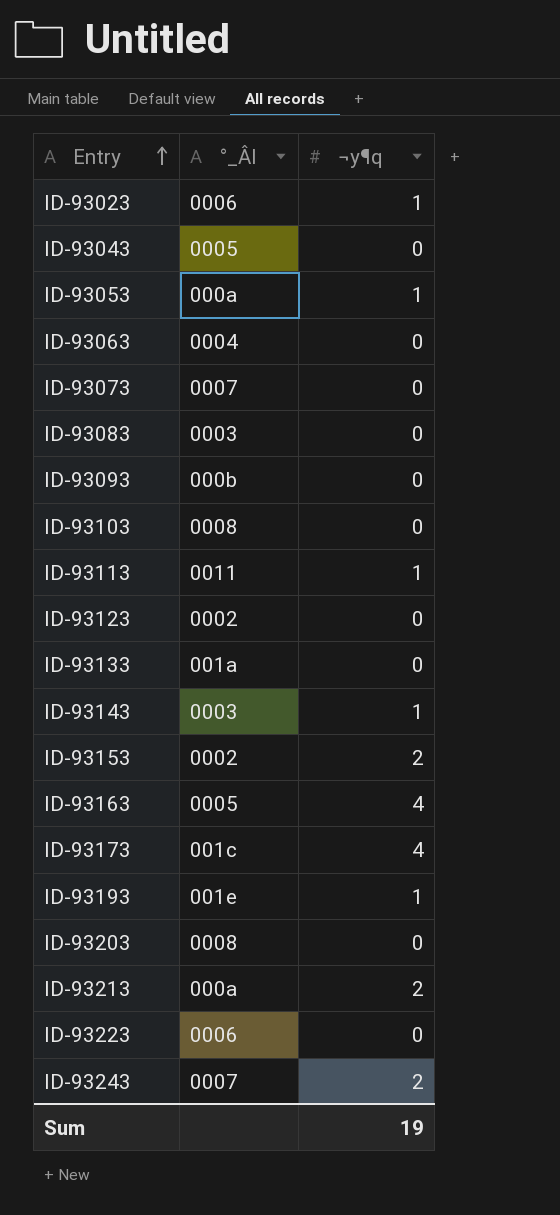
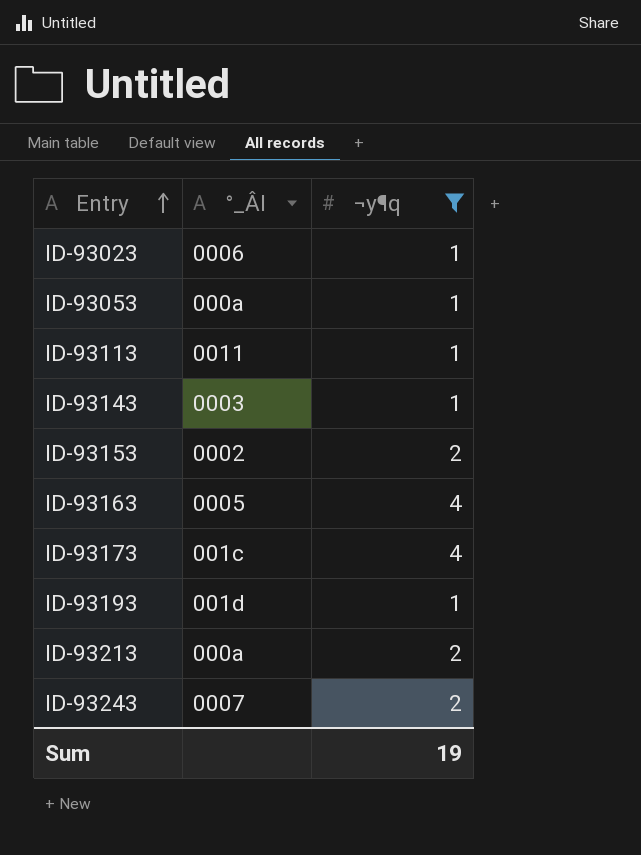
filter: none -> ¬y¶q != 0
ID-93193 | °_ÂI: 001e -> 001d

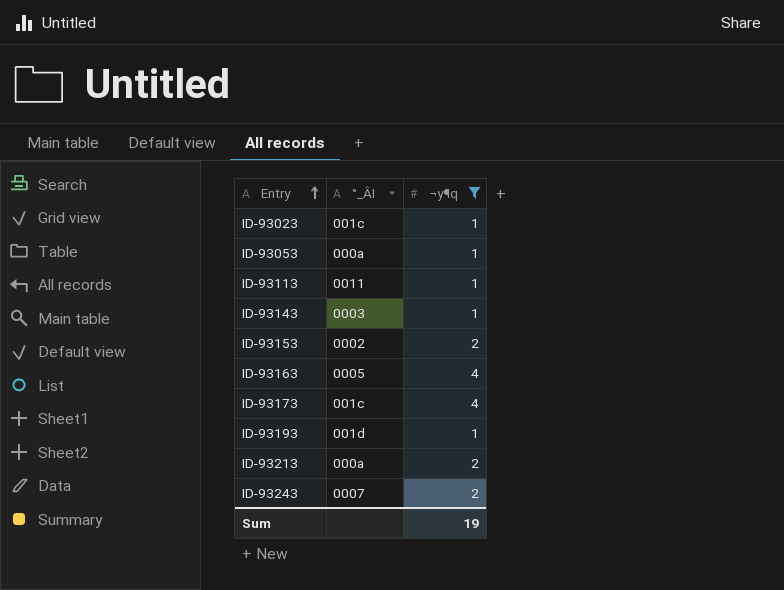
ID-93023 | °_ÂI: 0006 -> 001c

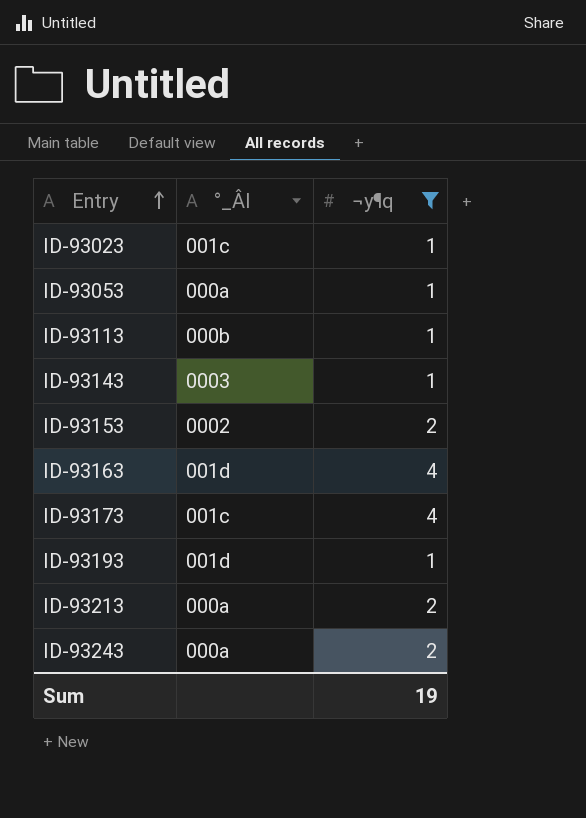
ID-93113 | °_ÂI: 0011 -> 000b
ID-93163 | °_ÂI: 0005 -> 001d
ID-93243 | °_ÂI: 0007 -> 000a

